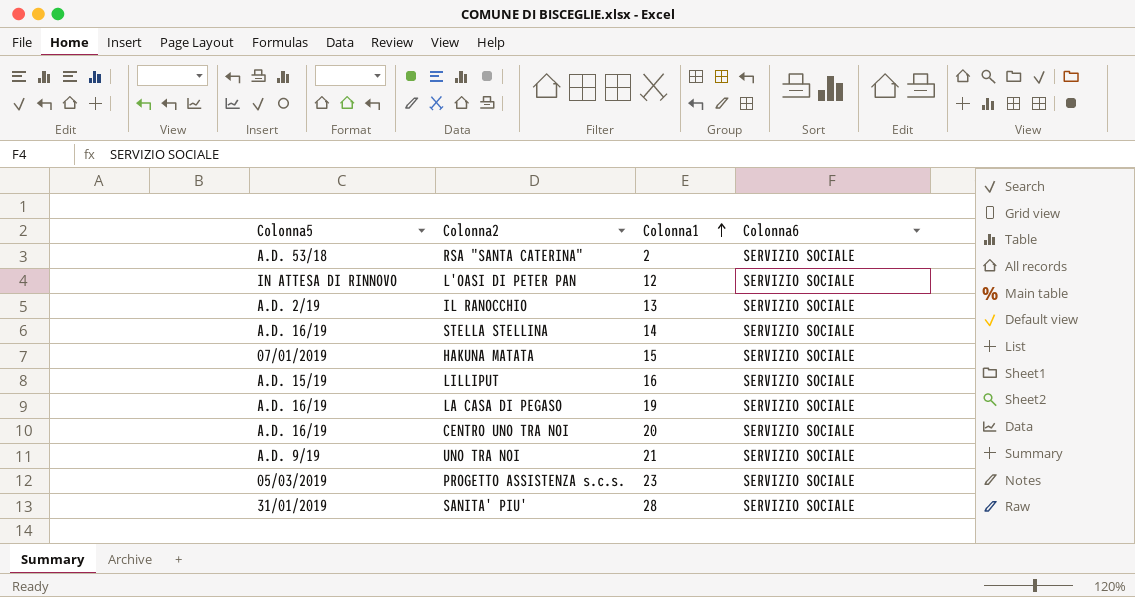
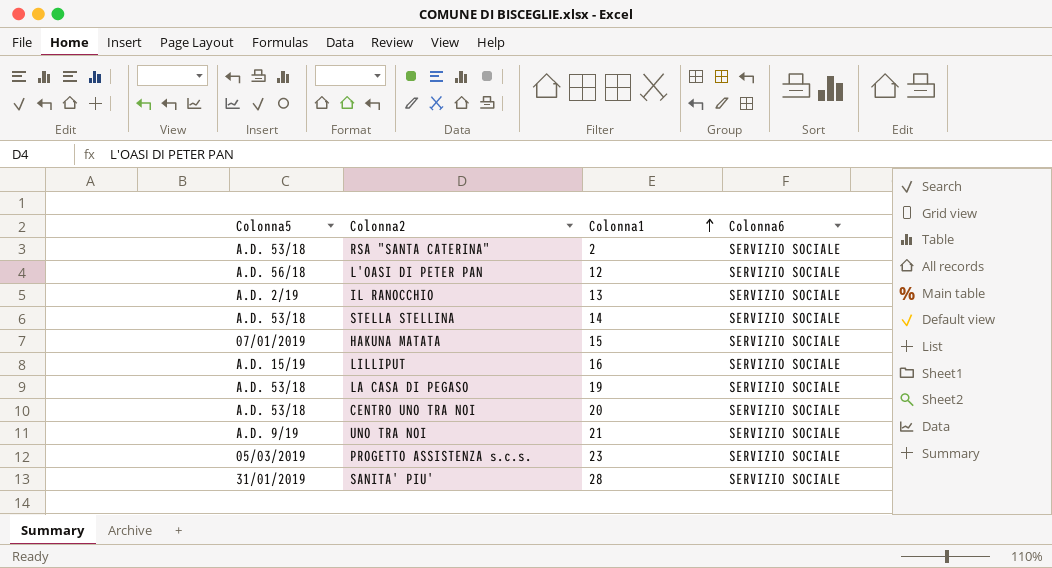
L'OASI DI PETER PAN | Colonna5: IN ATTESA DI RINNOVO -> A.D. 56/18
STELLA STELLINA | Colonna5: A.D. 16/19 -> A.D. 53/18
LA CASA DI PEGASO | Colonna5: A.D. 16/19 -> A.D. 53/18
CENTRO UNO TRA NOI | Colonna5: A.D. 16/19 -> A.D. 53/18

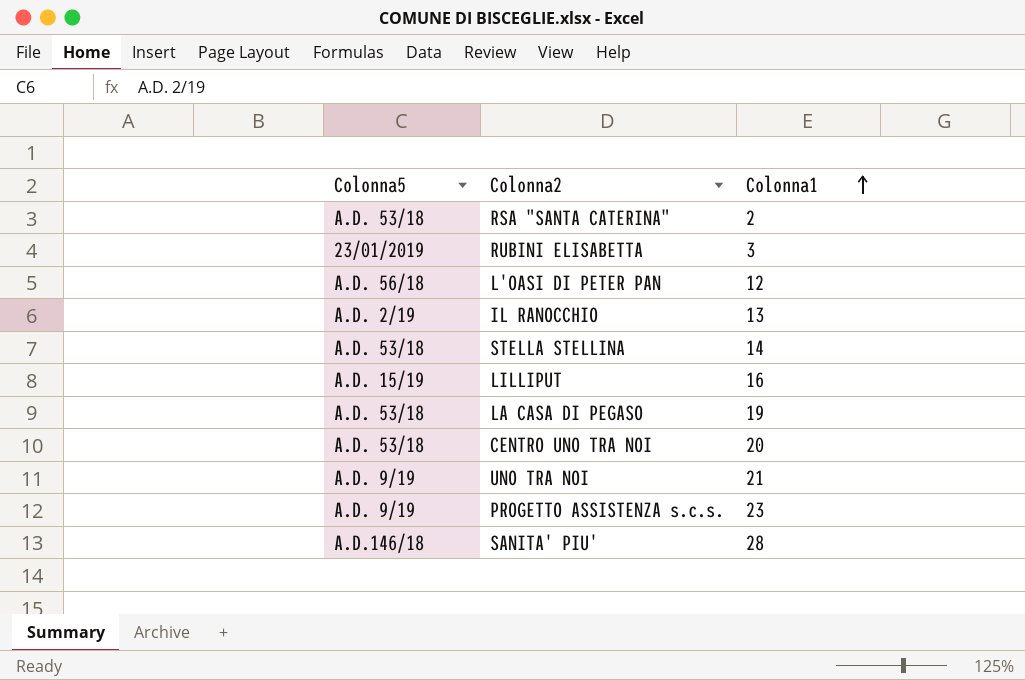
column Colonna6 | position: 4 -> none
row HAKUNA MATATA: 07/01/2019 | 15 | SERVIZIO SOCIALE -> none
row RUBINI ELISABETTA: none -> 23/01/2019 | 3
PROGETTO ASSISTENZA s.c.s. | Colonna5: 05/03/2019 -> A.D. 9/19
SANITA' PIU' | Colonna5: 31/01/2019 -> A.D.146/18

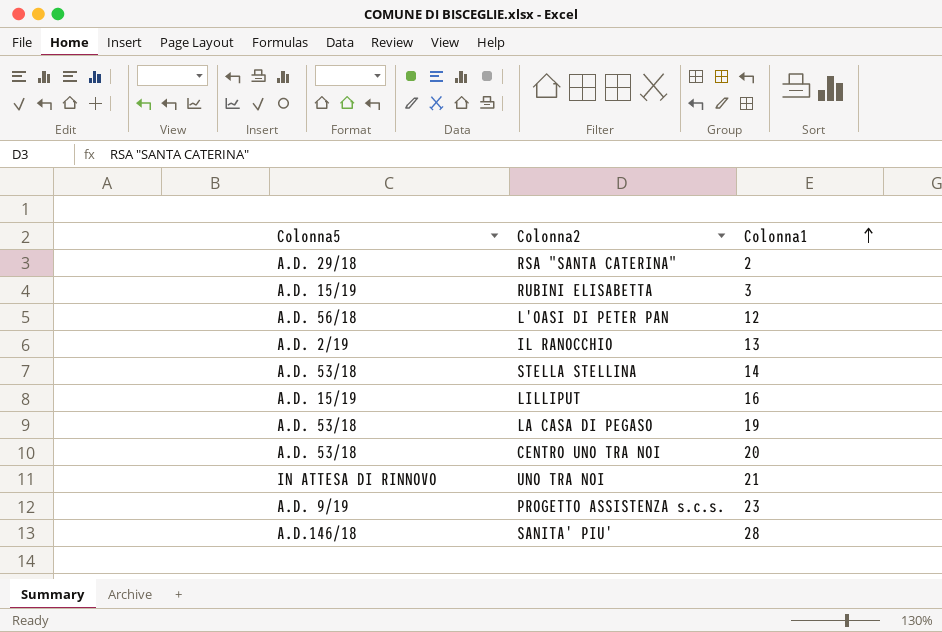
RSA "SANTA CATERINA" | Colonna5: A.D. 53/18 -> A.D. 29/18
RUBINI ELISABETTA | Colonna5: 23/01/2019 -> A.D. 15/19
UNO TRA NOI | Colonna5: A.D. 9/19 -> IN ATTESA DI RINNOVO

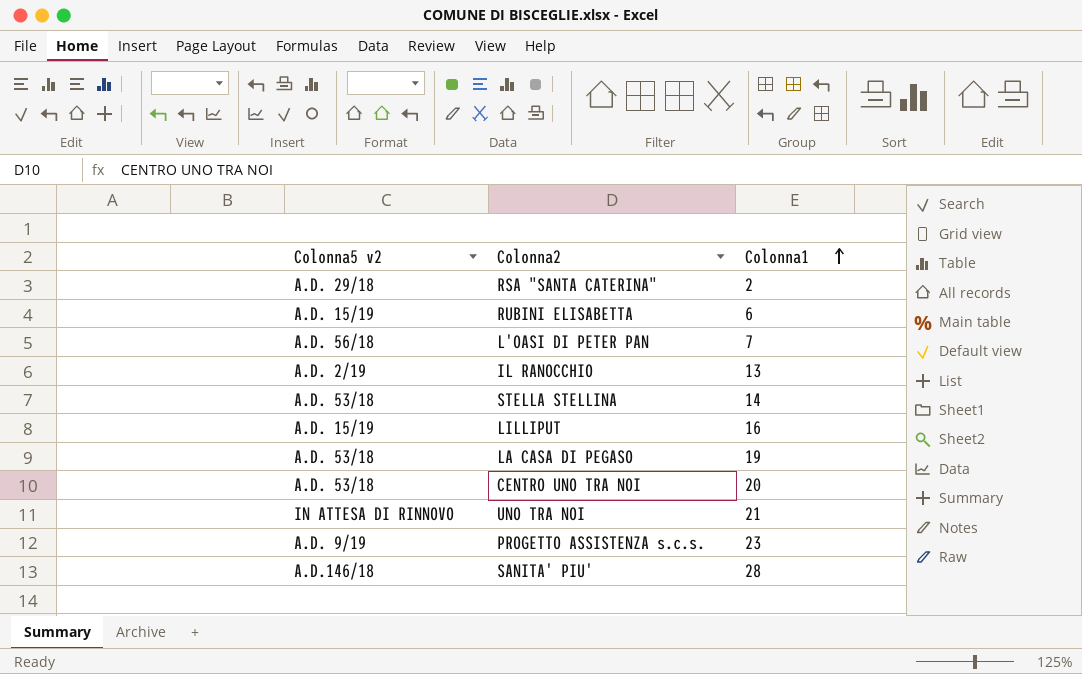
column name: Colonna5 -> Colonna5 v2
RUBINI ELISABETTA | Colonna1: 3 -> 6
L'OASI DI PETER PAN | Colonna1: 12 -> 7

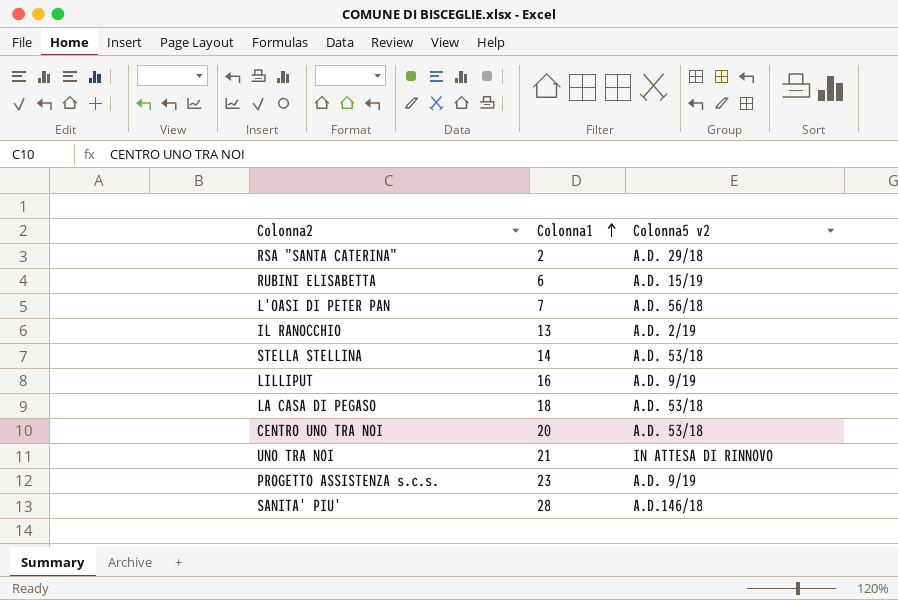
column Colonna5 v2 | position: 1 -> 3
LILLIPUT | Colonna5 v2: A.D. 15/19 -> A.D. 9/19
LA CASA DI PEGASO | Colonna1: 19 -> 18

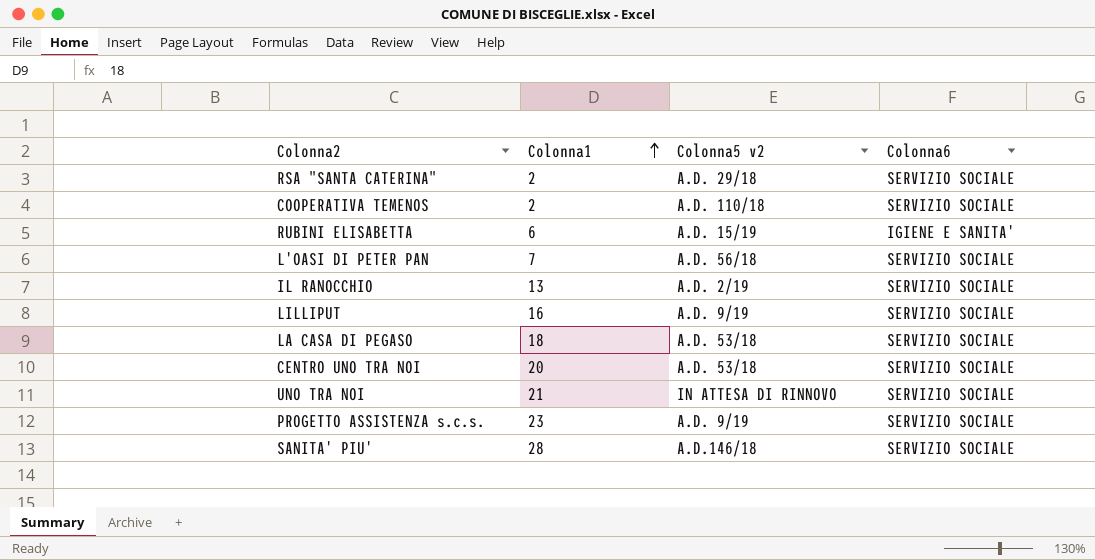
column Colonna6 | position: none -> 4
row STELLA STELLINA: 14 | A.D. 53/18 -> none
row COOPERATIVA TEMENOS: none -> 2 | A.D. 110/18 | SERVIZIO SOCIALE

